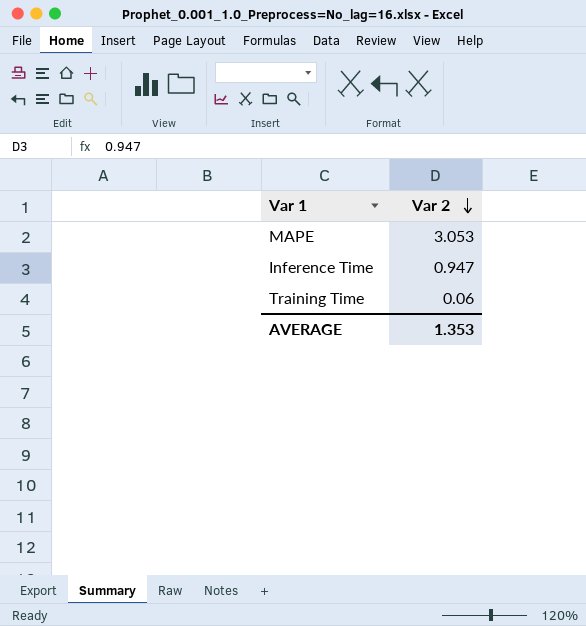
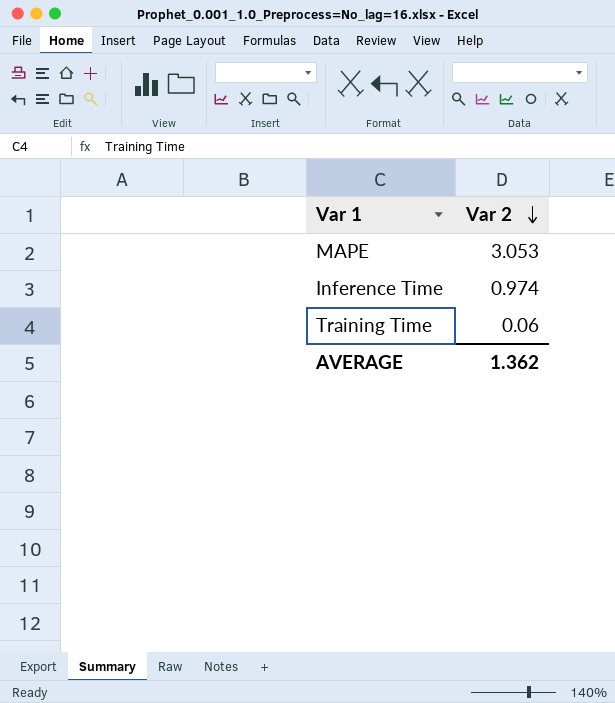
Inference Time | Var 2: 0.947 -> 0.974
AVERAGE | Var 2: 1.353 -> 1.362

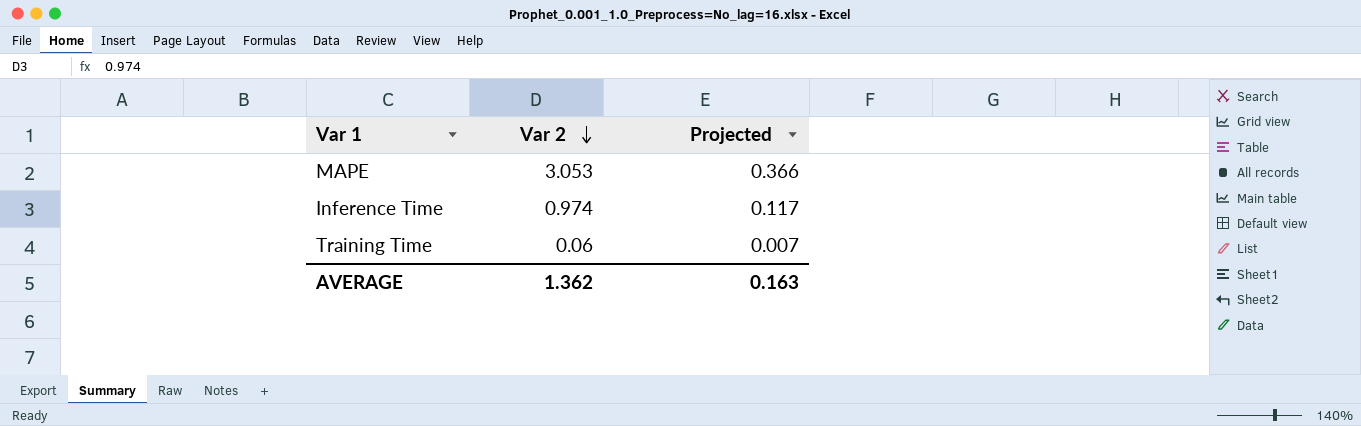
column Projected | formula: none -> [Var 2] * 0.12

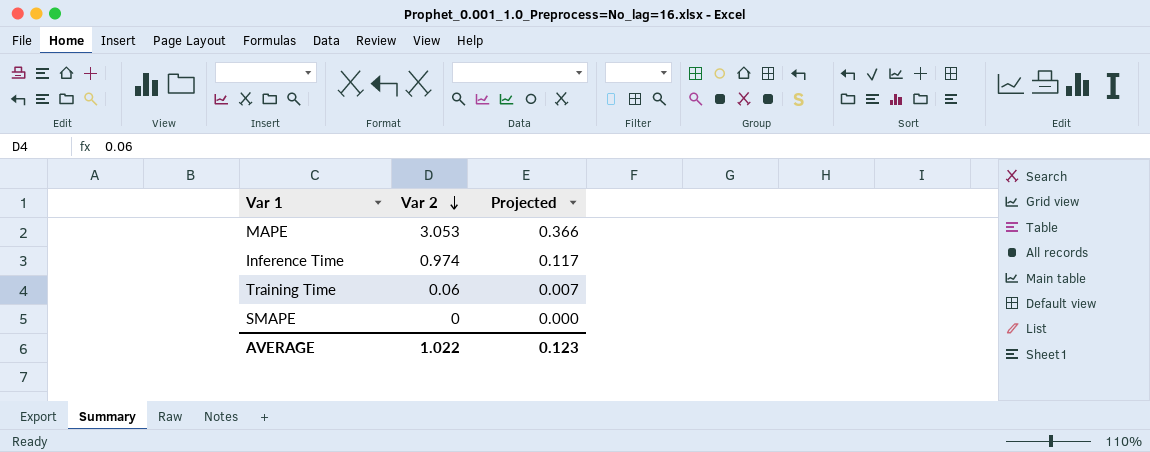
row SMAPE: none -> 0 | 0.000
AVERAGE | Var 2: 1.362 -> 1.022
AVERAGE | Projected: 0.163 -> 0.123

